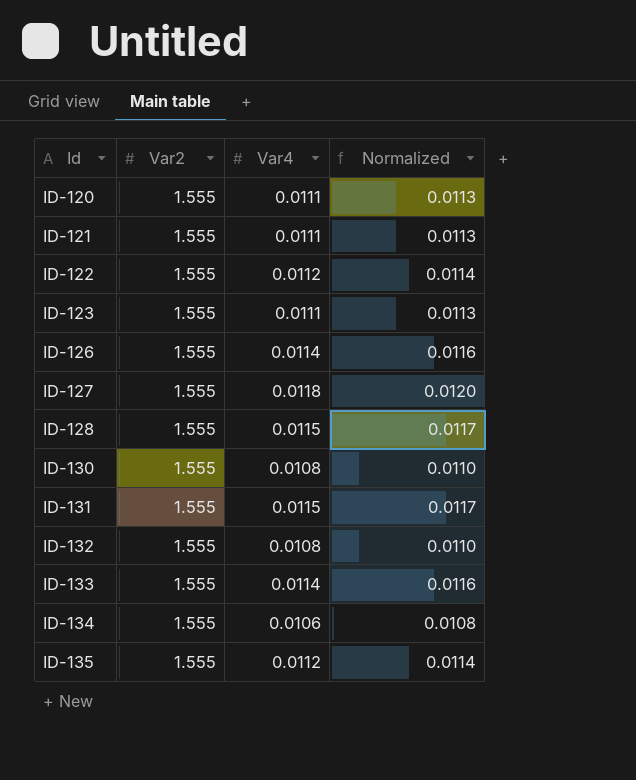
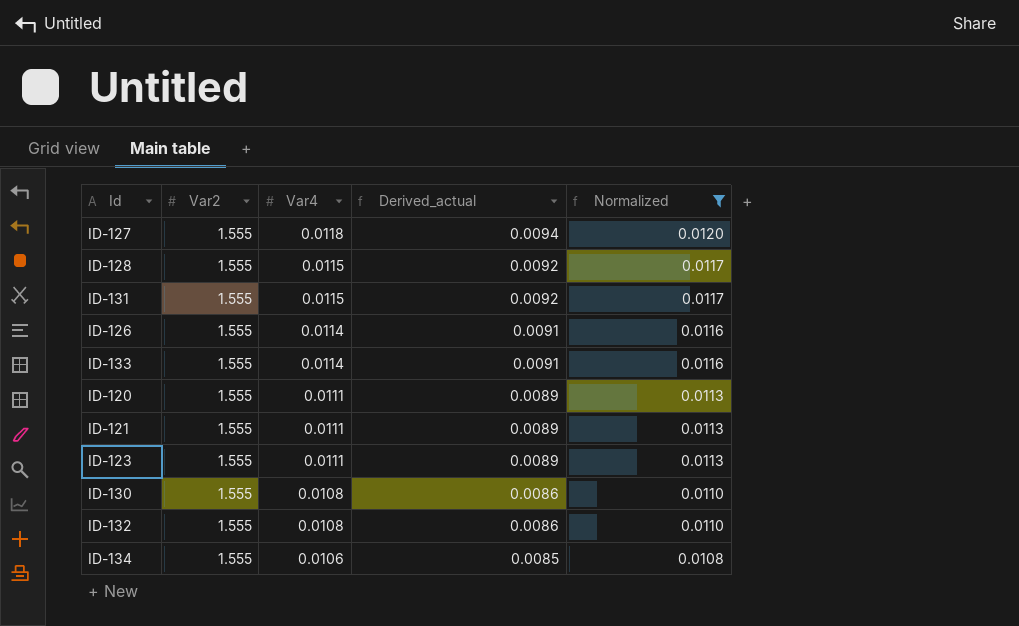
filter: none -> Normalized != 0.0114
row order: Id ascending -> Var4 descending
column Derived_actual | formula: none -> [Var4] * 0.8

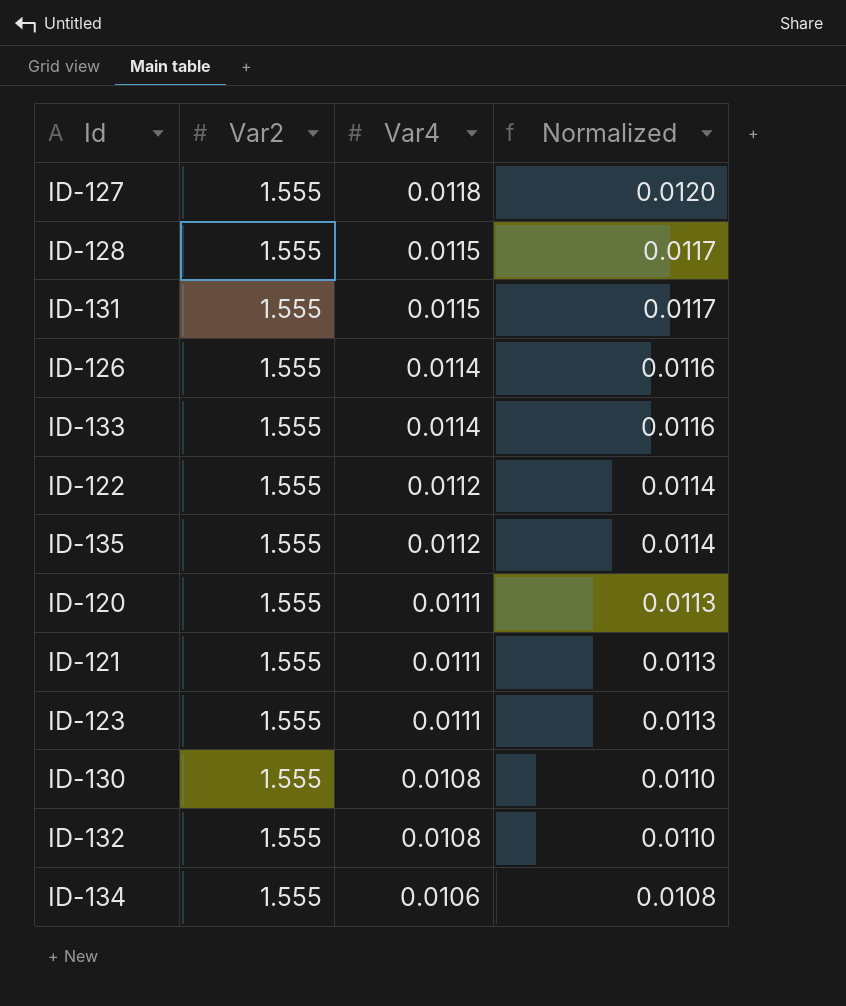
filter: Normalized != 0.0114 -> none
column Derived_actual | formula: [Var4] * 0.8 -> none

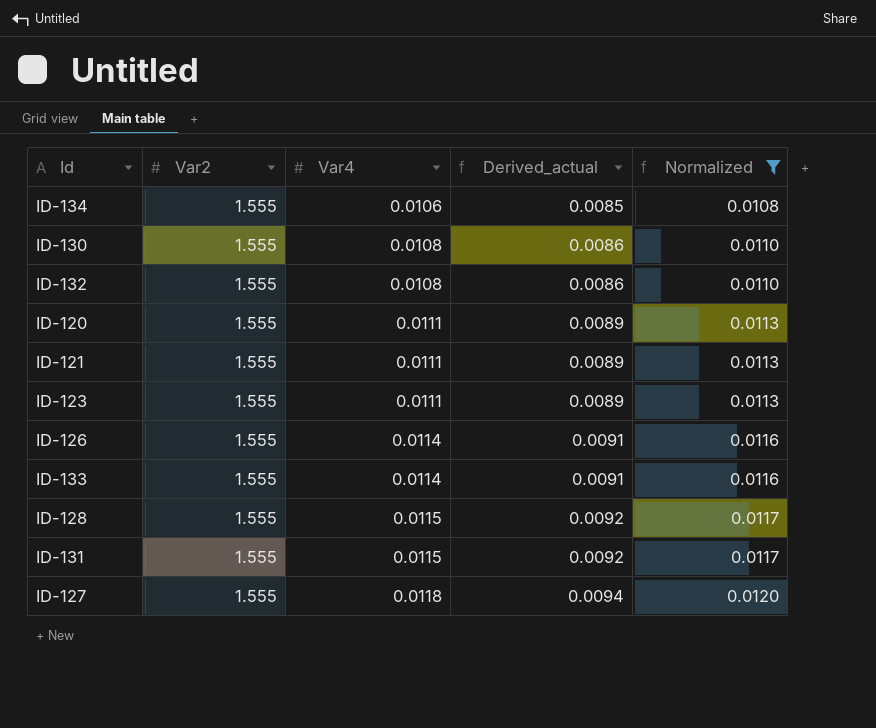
filter: none -> Normalized != 0.0114
row order: Var4 descending -> Var4 ascending
column Derived_actual | formula: none -> [Var4] * 0.8

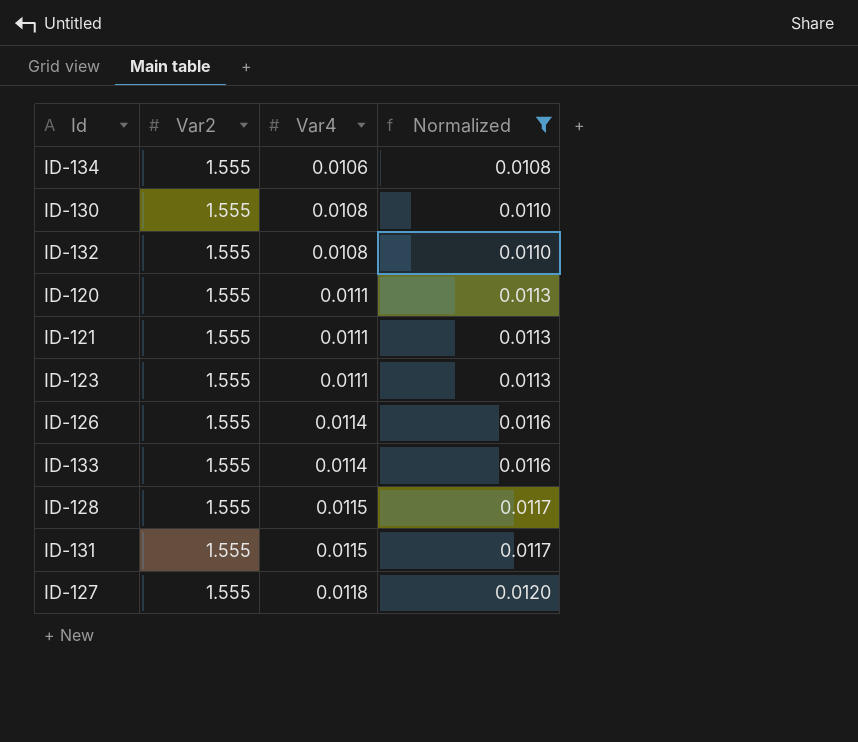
column Derived_actual | formula: [Var4] * 0.8 -> none

